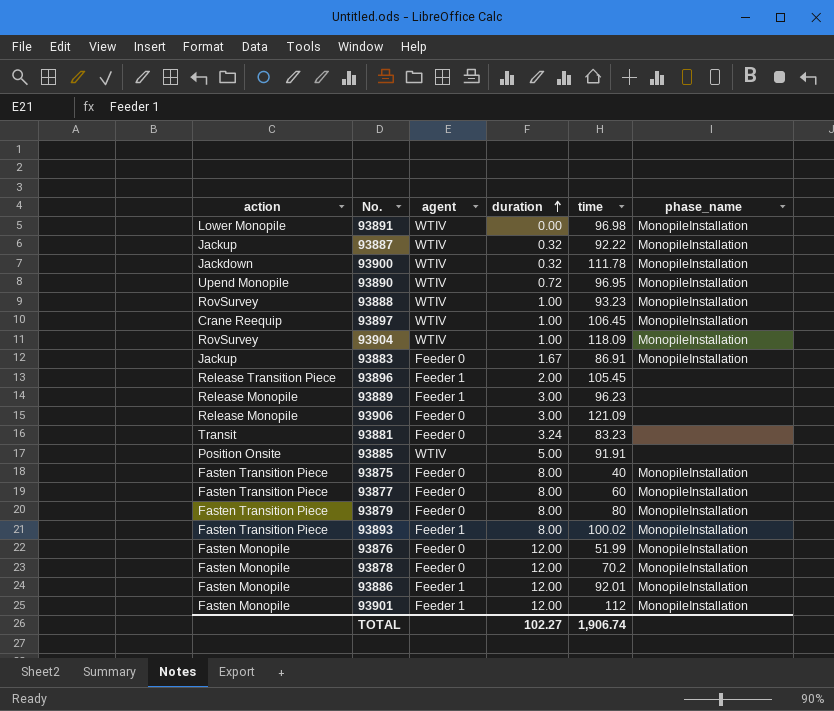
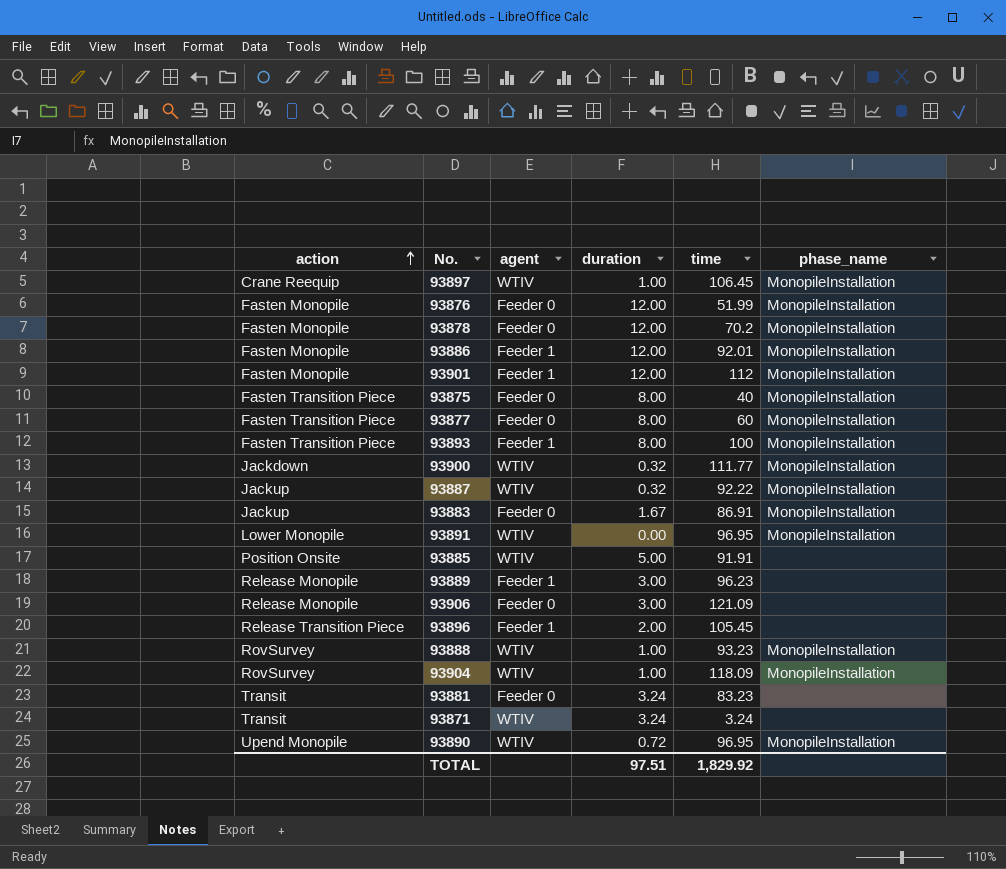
row order: duration ascending -> action ascending
row 93879: Fasten Transition Piece | Feeder 0 | 8.00 | 80 | MonopileInstallation -> none
93893 | time: 100.02 -> 100
93900 | time: 111.78 -> 111.77
93891 | time: 96.98 -> 96.95
row 93871: none -> Transit | WTIV | 3.24 | 3.24 | none
TOTAL | duration: 102.27 -> 97.51
TOTAL | time: 1,906.74 -> 1,829.92

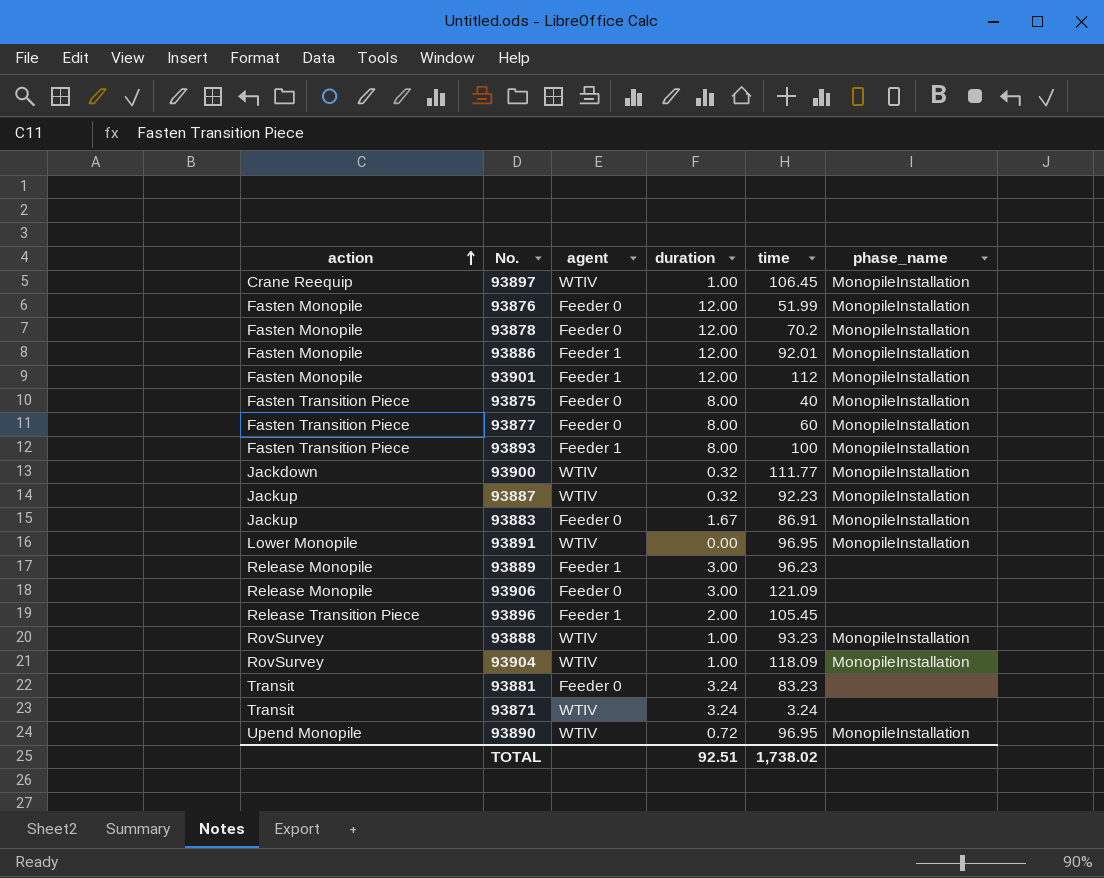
row 93885: Position Onsite | WTIV | 5.00 | 91.91 | none -> none
93887 | time: 92.22 -> 92.23
TOTAL | duration: 97.51 -> 92.51
TOTAL | time: 1,829.92 -> 1,738.02

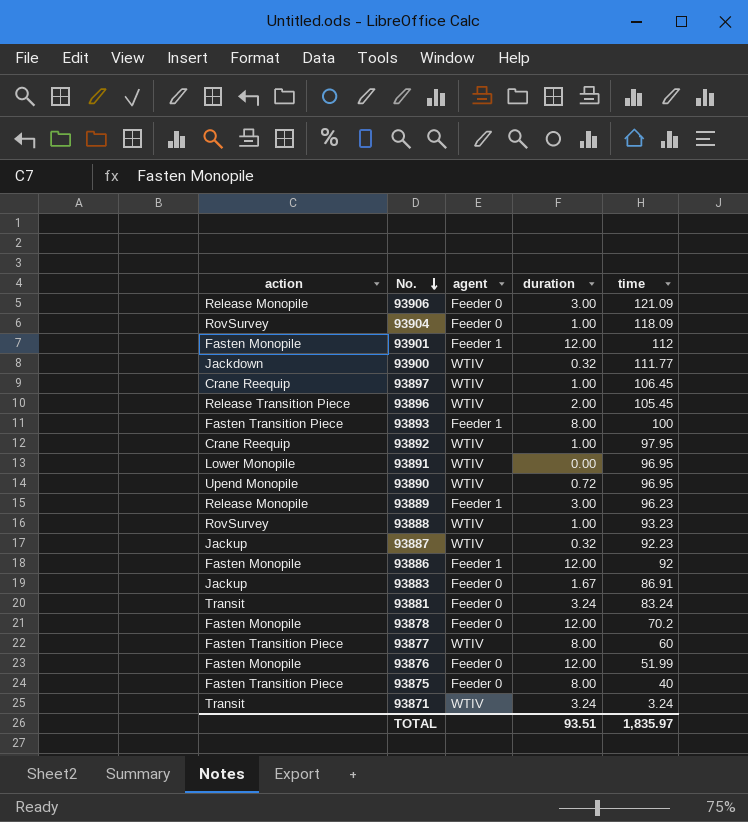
row order: action ascending -> No. descending
column phase_name | position: 6 -> none
93904 | agent: WTIV -> Feeder 0
93896 | agent: Feeder 1 -> WTIV
row 93892: none -> Crane Reequip | WTIV | 1.00 | 97.95
93886 | time: 92.01 -> 92
93881 | time: 83.23 -> 83.24
93877 | agent: Feeder 0 -> WTIV
TOTAL | duration: 92.51 -> 93.51
TOTAL | time: 1,738.02 -> 1,835.97

